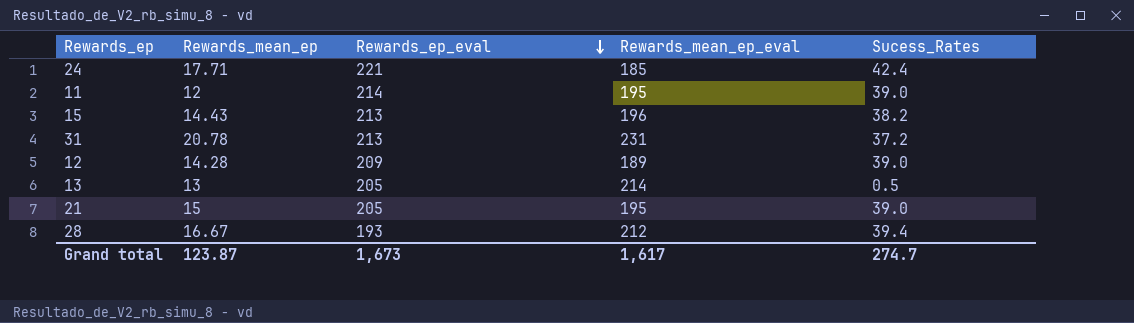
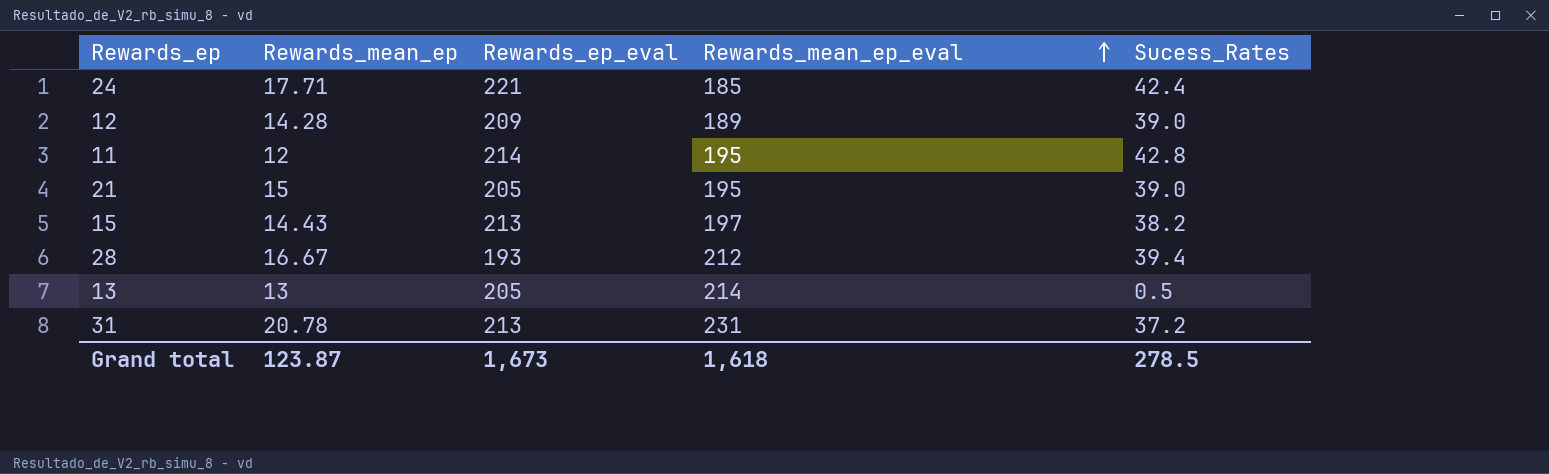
row order: Rewards_ep_eval descending -> Rewards_mean_ep_eval ascending
11 | Sucess_Rates: 39.0 -> 42.8
15 | Rewards_mean_ep_eval: 196 -> 197
Grand total | Rewards_mean_ep_eval: 1,617 -> 1,618
Grand total | Sucess_Rates: 274.7 -> 278.5

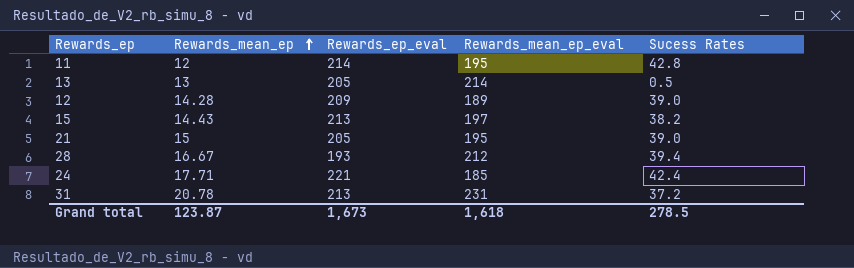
row order: Rewards_mean_ep_eval ascending -> Rewards_mean_ep ascending
column name: Sucess_Rates -> Sucess Rates

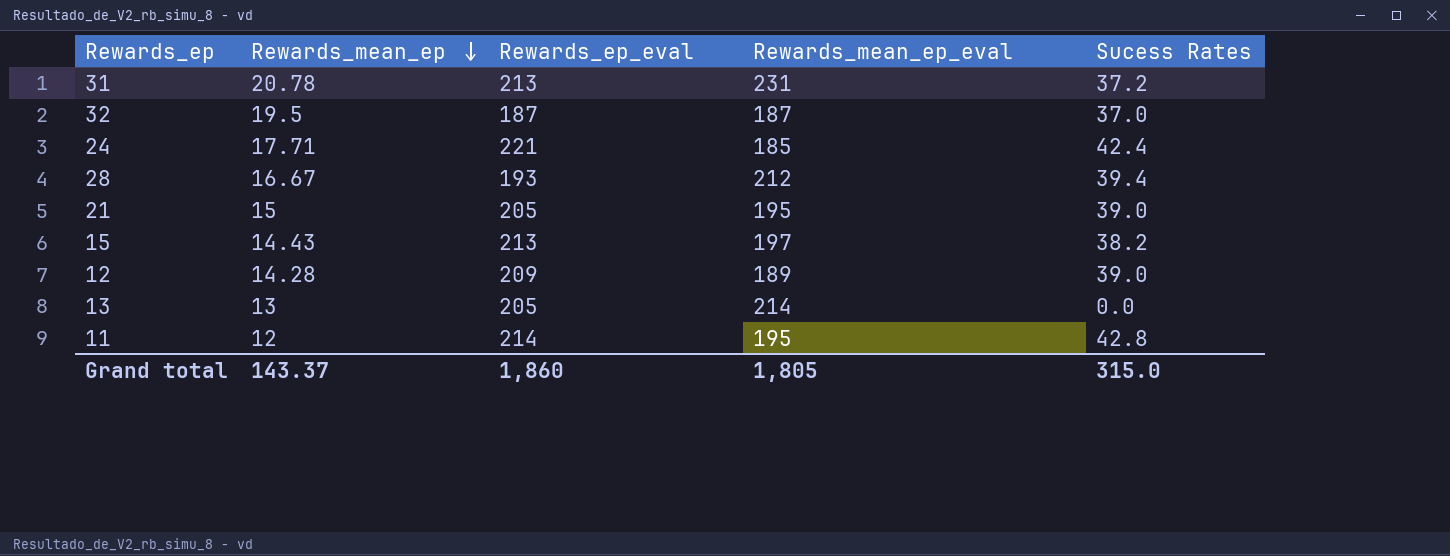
row order: Rewards_mean_ep ascending -> Rewards_mean_ep descending
row 32: none -> 19.5 | 187 | 187 | 37.0
13 | Sucess Rates: 0.5 -> 0.0
Grand total | Rewards_mean_ep: 123.87 -> 143.37
Grand total | Rewards_ep_eval: 1,673 -> 1,860
Grand total | Rewards_mean_ep_eval: 1,618 -> 1,805
Grand total | Sucess Rates: 278.5 -> 315.0

